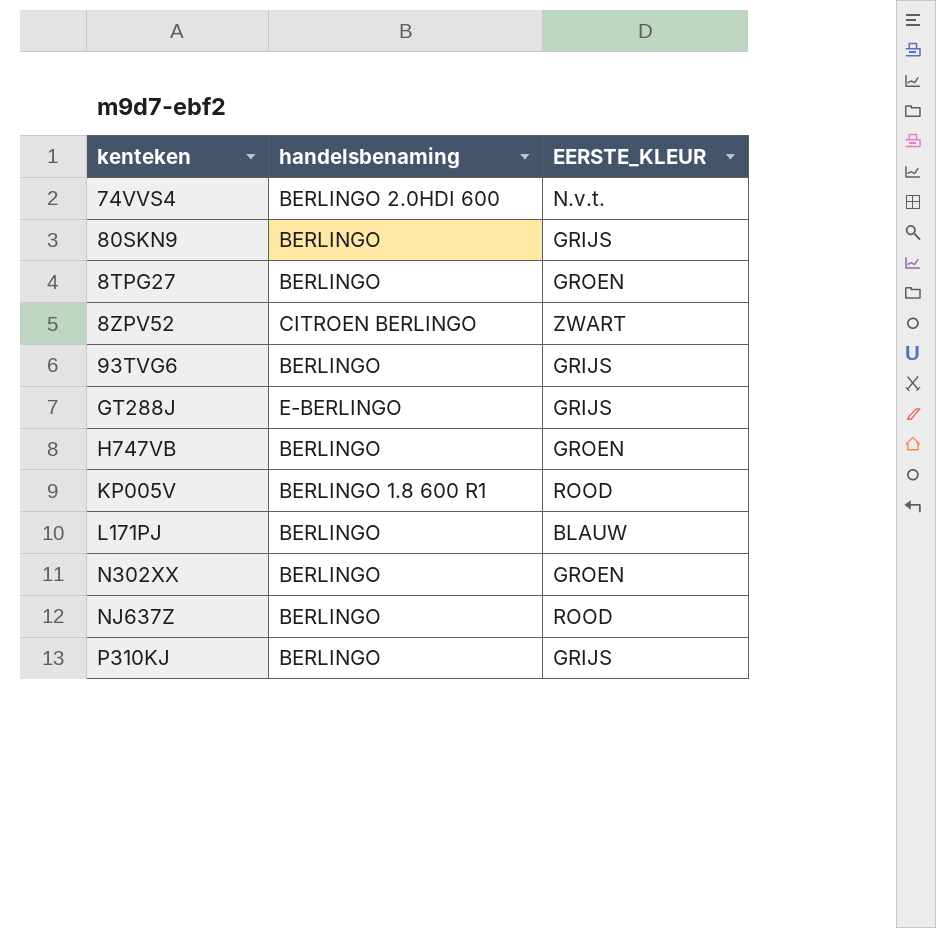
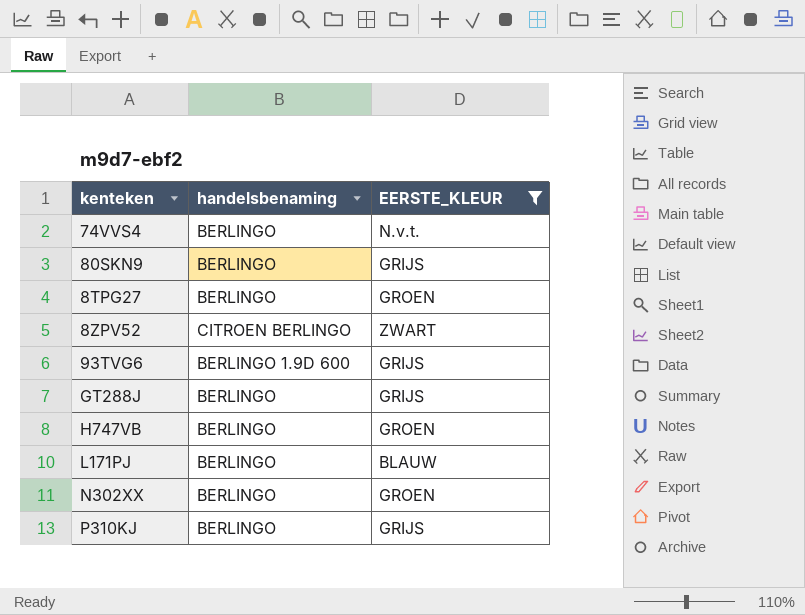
filter: none -> EERSTE_KLEUR != ROOD
74VVS4 | handelsbenaming: BERLINGO 2.0HDI 600 -> BERLINGO
93TVG6 | handelsbenaming: BERLINGO -> BERLINGO 1.9D 600
GT288J | handelsbenaming: E-BERLINGO -> BERLINGO

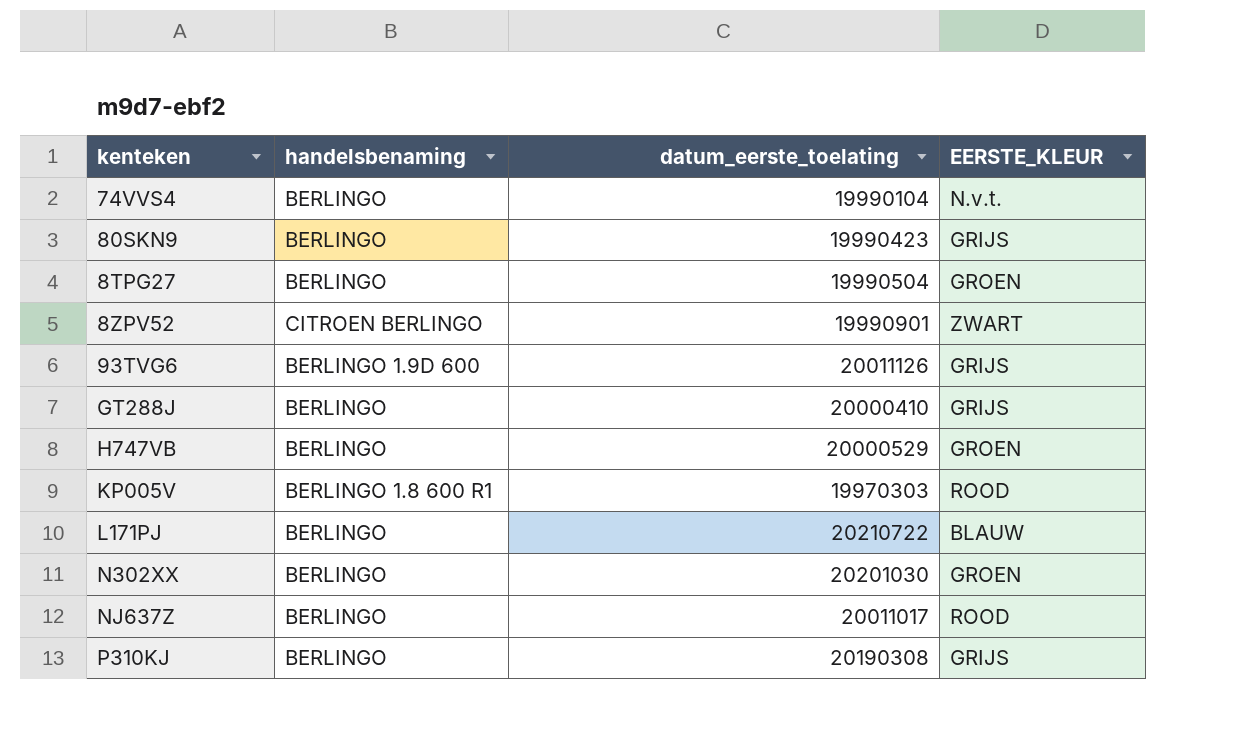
filter: EERSTE_KLEUR != ROOD -> none
column datum_eerste_toelating | position: none -> 3

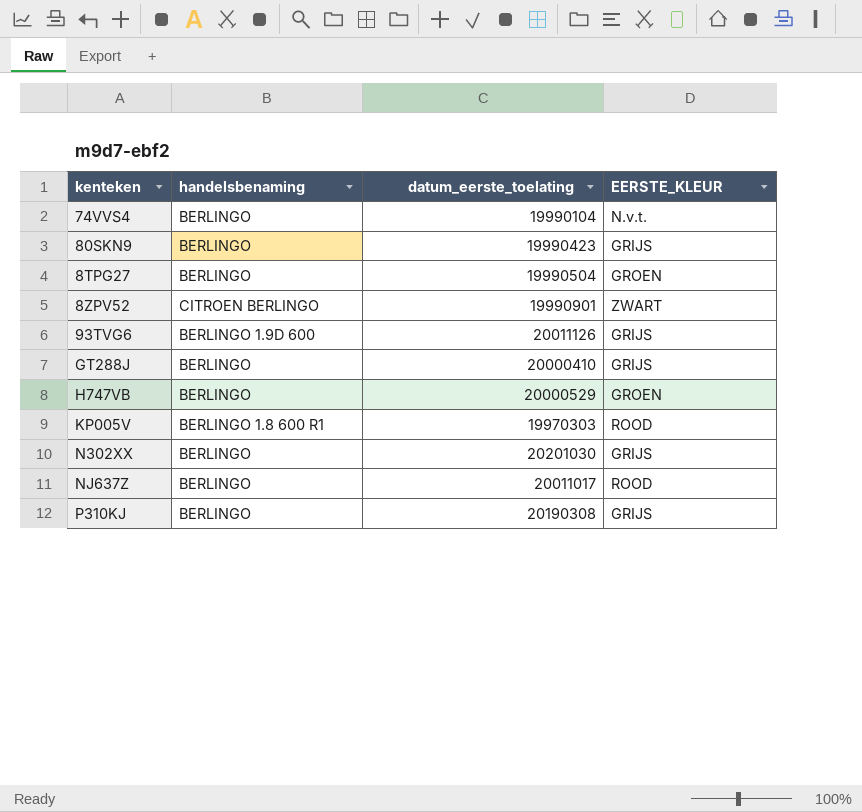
row L171PJ: BERLINGO | 20210722 | BLAUW -> none
N302XX | EERSTE_KLEUR: GROEN -> GRIJS

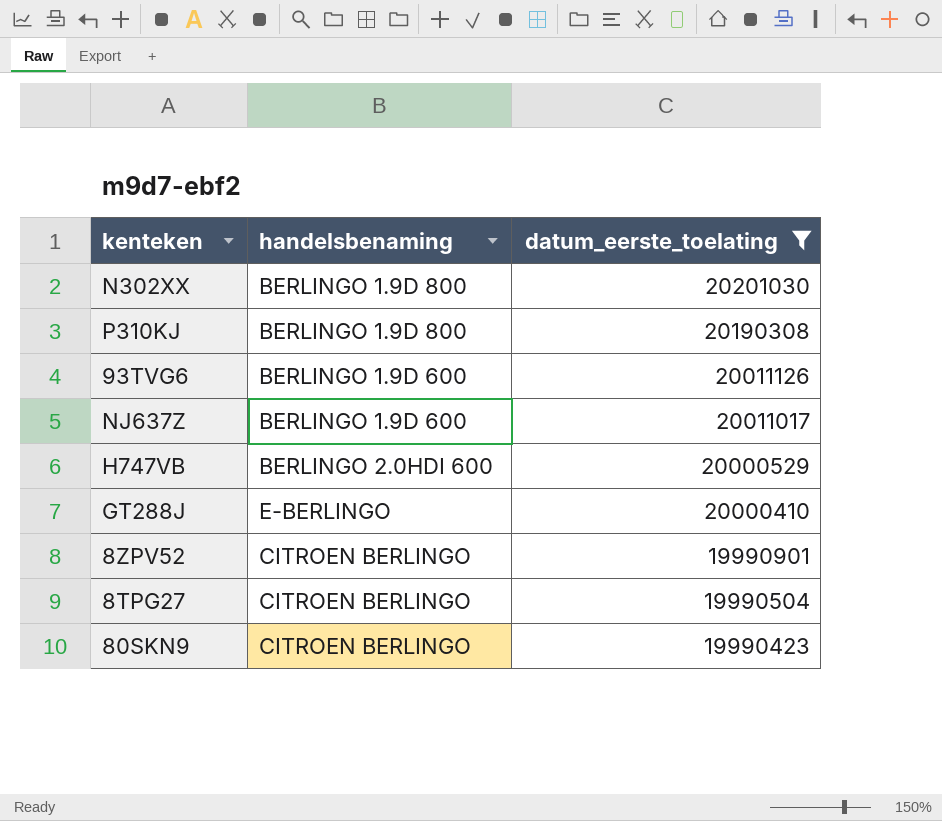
filter: none -> datum_eerste_toelating >= 19990423
row order: none -> datum_eerste_toelating descending
column EERSTE_KLEUR | position: 4 -> none
N302XX | handelsbenaming: BERLINGO -> BERLINGO 1.9D 800
P310KJ | handelsbenaming: BERLINGO -> BERLINGO 1.9D 800
NJ637Z | handelsbenaming: BERLINGO -> BERLINGO 1.9D 600
H747VB | handelsbenaming: BERLINGO -> BERLINGO 2.0HDI 600
GT288J | handelsbenaming: BERLINGO -> E-BERLINGO
8TPG27 | handelsbenaming: BERLINGO -> CITROEN BERLINGO
80SKN9 | handelsbenaming: BERLINGO -> CITROEN BERLINGO

